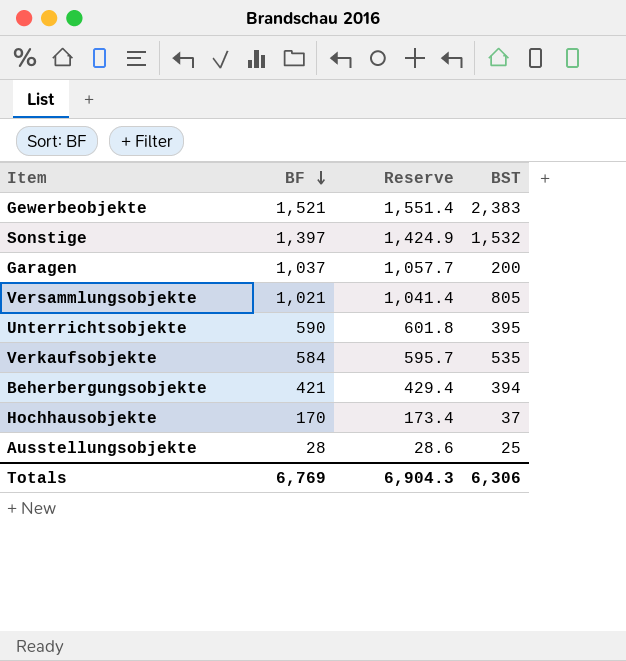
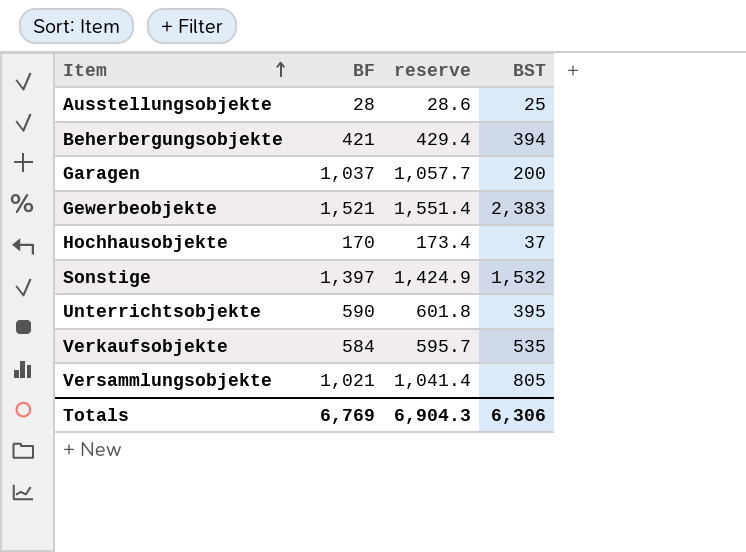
row order: BF descending -> Item ascending
column name: Reserve -> reserve

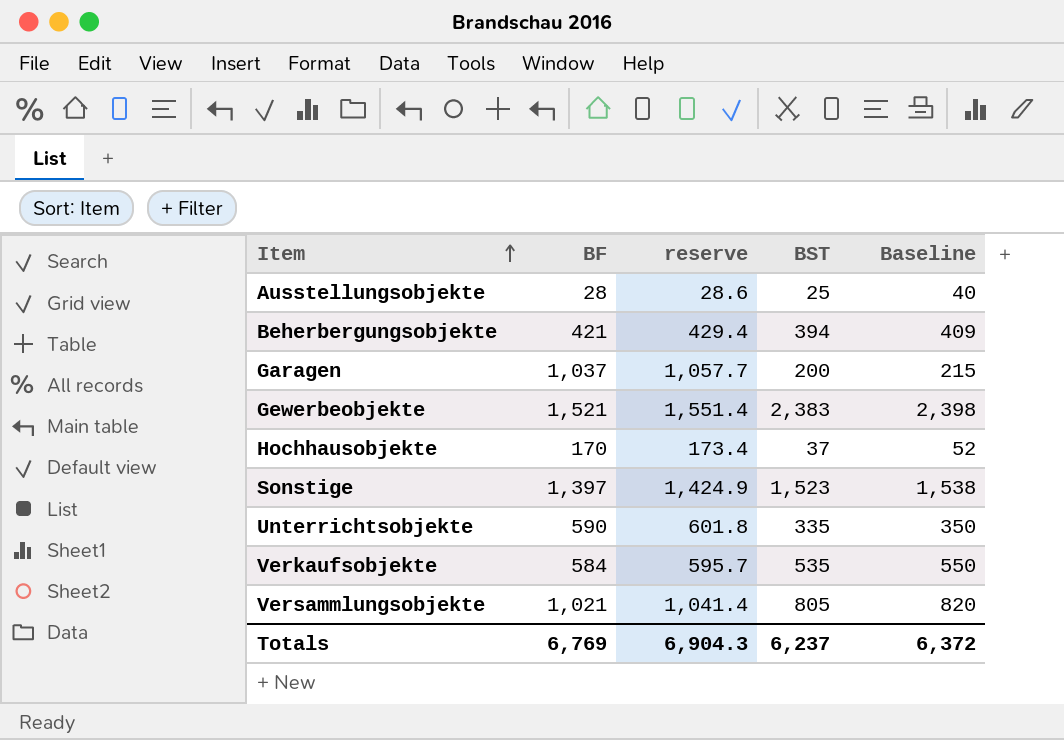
column Baseline | formula: none -> [BST] + 15
Sonstige | BST: 1,532 -> 1,523
Unterrichtsobjekte | BST: 395 -> 335
Totals | BST: 6,306 -> 6,237

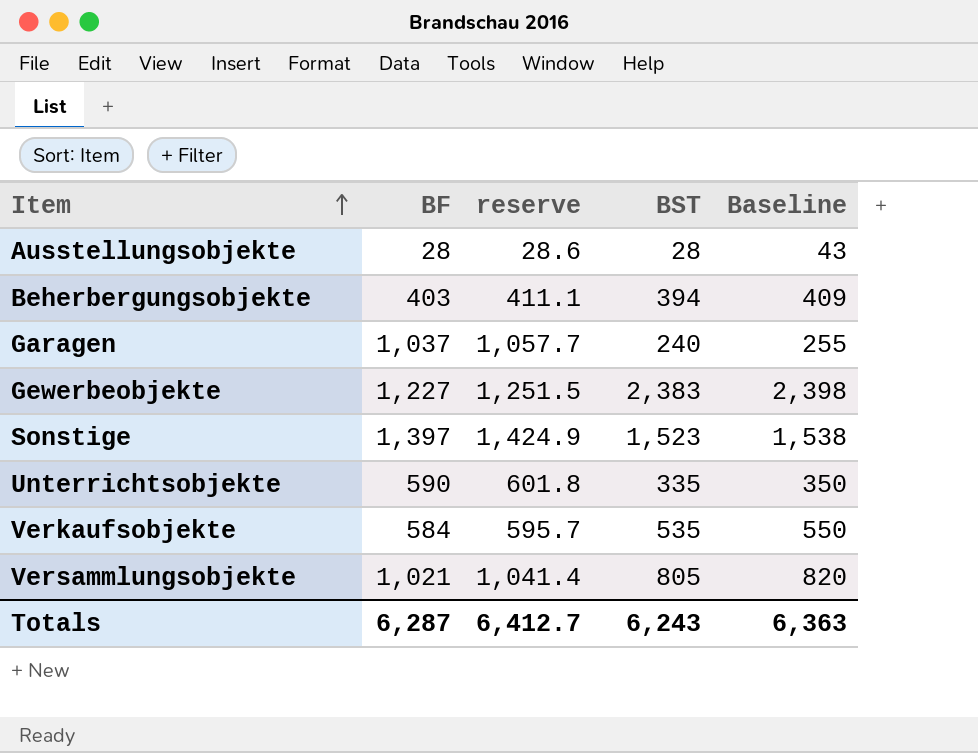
row Hochhausobjekte: 170 | 173.4 | 37 | 52 -> none
Ausstellungsobjekte | BST: 25 -> 28
Ausstellungsobjekte | Baseline: 40 -> 43
Beherbergungsobjekte | BF: 421 -> 403
Beherbergungsobjekte | reserve: 429.4 -> 411.1
Garagen | BST: 200 -> 240
Garagen | Baseline: 215 -> 255
Gewerbeobjekte | BF: 1,521 -> 1,227
Gewerbeobjekte | reserve: 1,551.4 -> 1,251.5
Totals | BF: 6,769 -> 6,287
Totals | reserve: 6,904.3 -> 6,412.7
Totals | BST: 6,237 -> 6,243
Totals | Baseline: 6,372 -> 6,363

